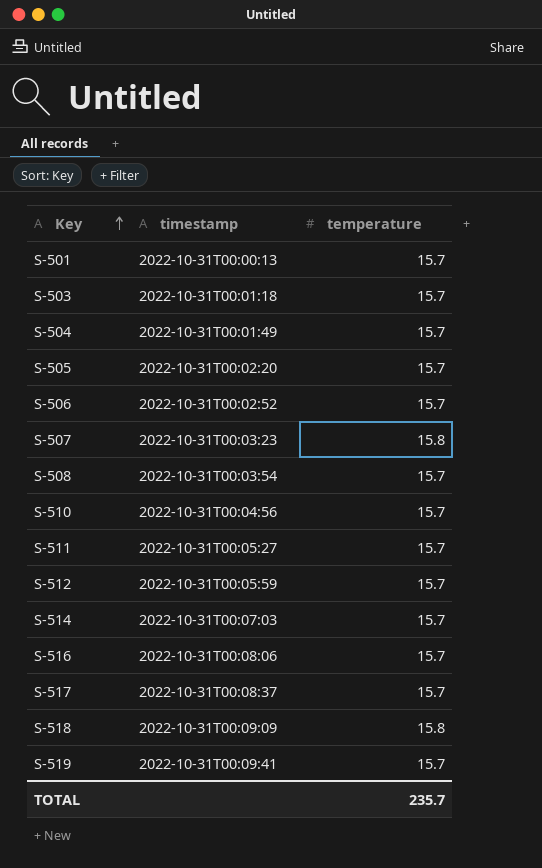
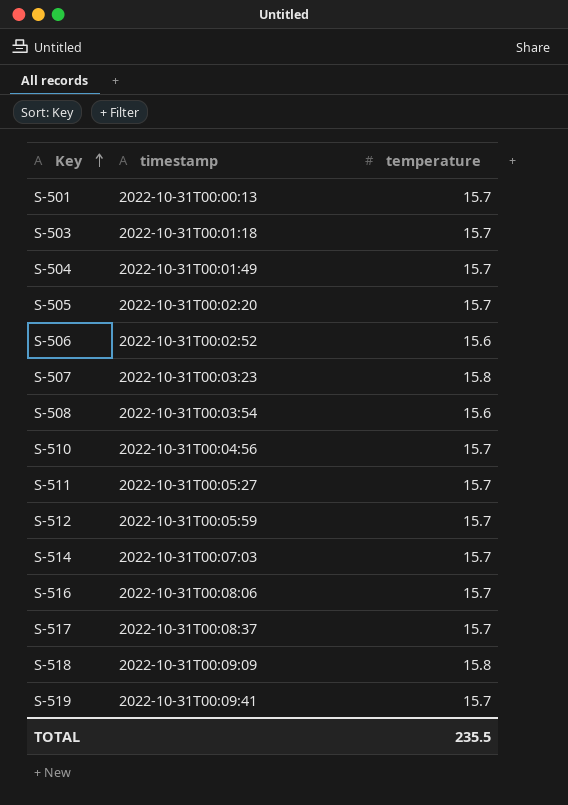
S-506 | temperature: 15.7 -> 15.6
S-508 | temperature: 15.7 -> 15.6
TOTAL | temperature: 235.7 -> 235.5

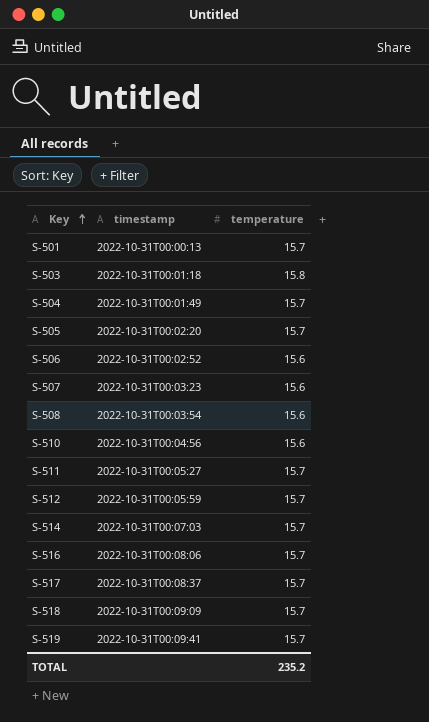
S-503 | temperature: 15.7 -> 15.8
S-507 | temperature: 15.8 -> 15.6
S-510 | temperature: 15.7 -> 15.6
S-518 | temperature: 15.8 -> 15.7
TOTAL | temperature: 235.5 -> 235.2

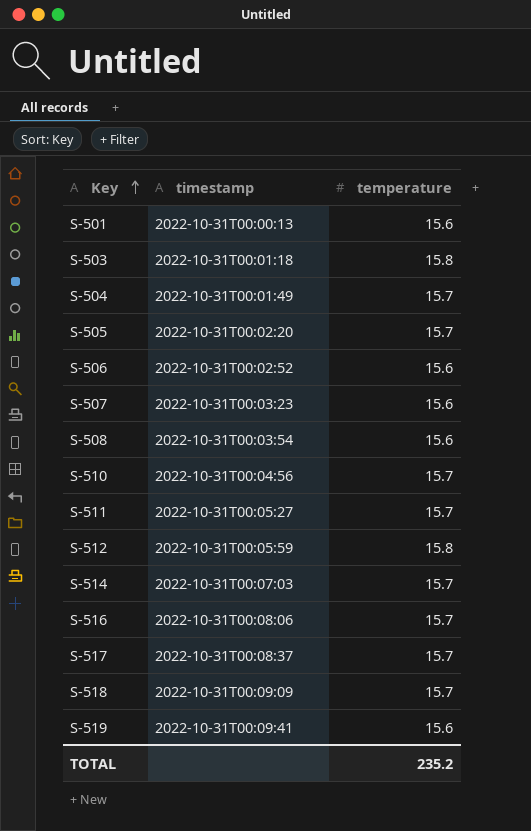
S-501 | temperature: 15.7 -> 15.6
S-510 | temperature: 15.6 -> 15.7
S-512 | temperature: 15.7 -> 15.8
S-519 | temperature: 15.7 -> 15.6

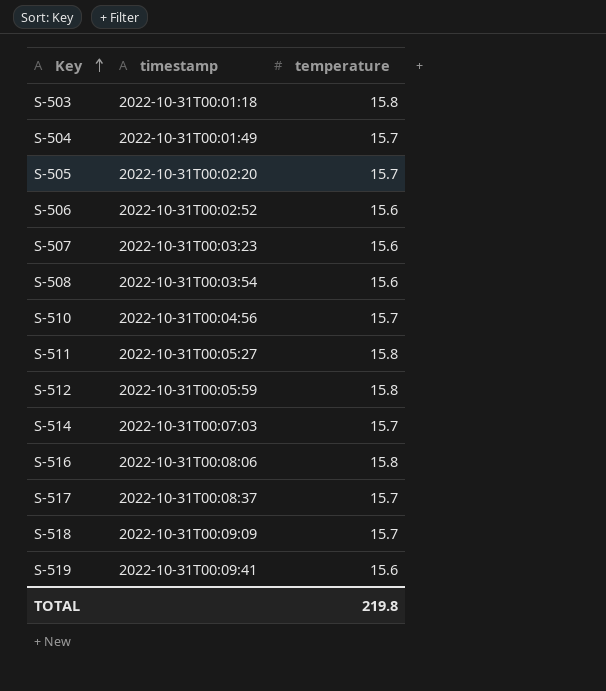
row S-501: 2022-10-31T00:00:13 | 15.6 -> none
S-511 | temperature: 15.7 -> 15.8
S-516 | temperature: 15.7 -> 15.8
TOTAL | temperature: 235.2 -> 219.8

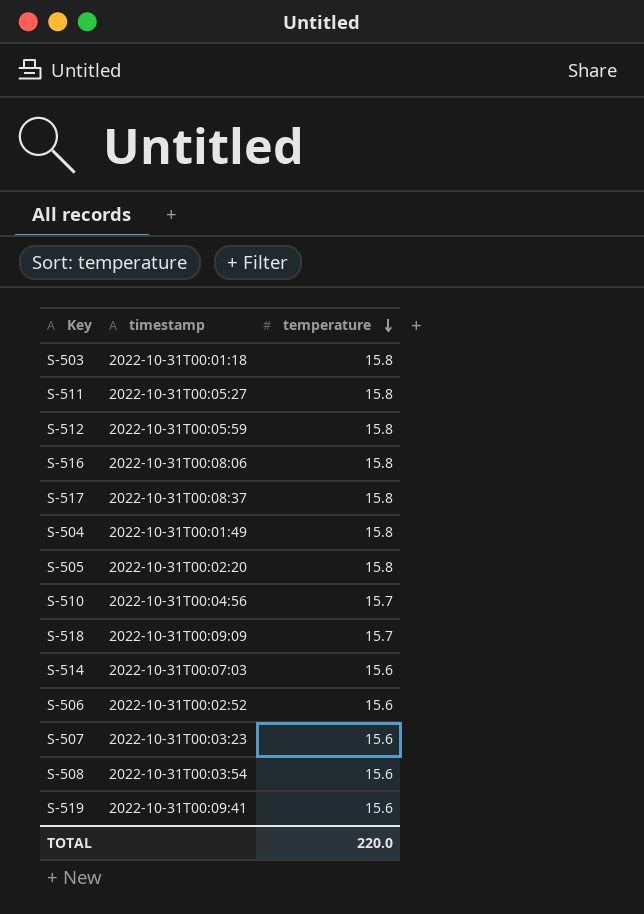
row order: Key ascending -> temperature descending
S-517 | temperature: 15.7 -> 15.8
S-504 | temperature: 15.7 -> 15.8
S-505 | temperature: 15.7 -> 15.8
S-514 | temperature: 15.7 -> 15.6
TOTAL | temperature: 219.8 -> 220.0

